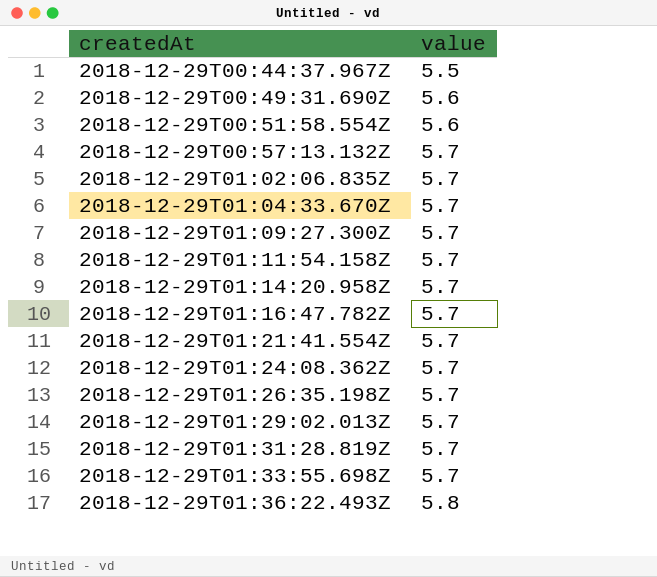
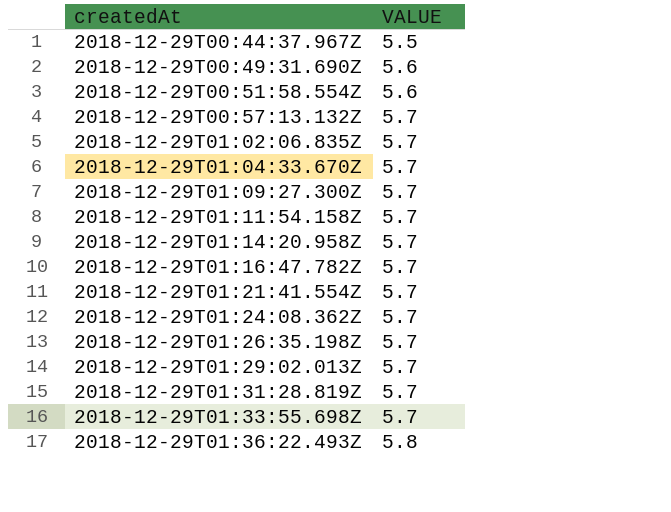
column name: value -> VALUE

